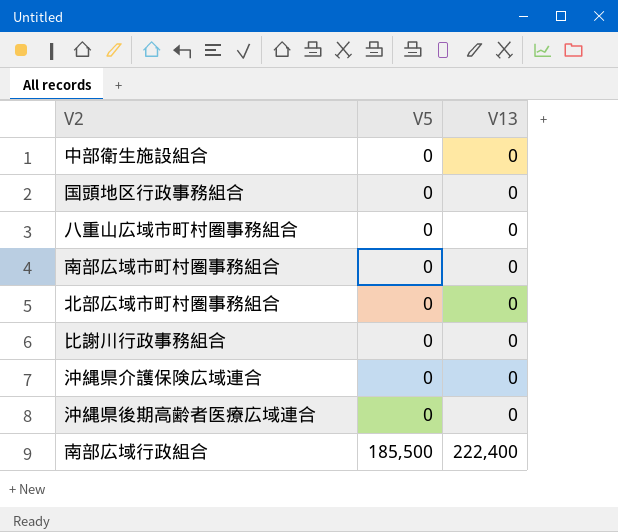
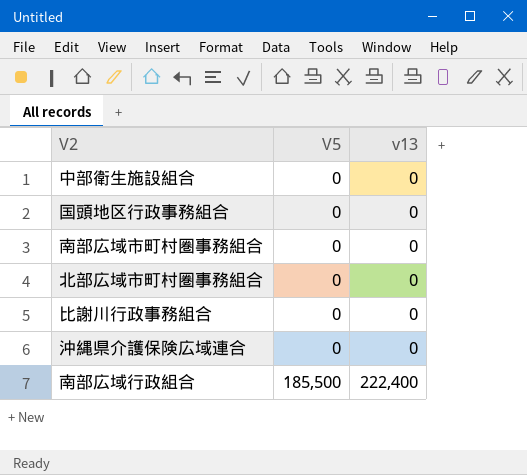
column name: V13 -> v13
row 八重山広域市町村圏事務組合: 0 | 0 -> none
row 沖縄県後期高齢者医療広域連合: 0 | 0 -> none

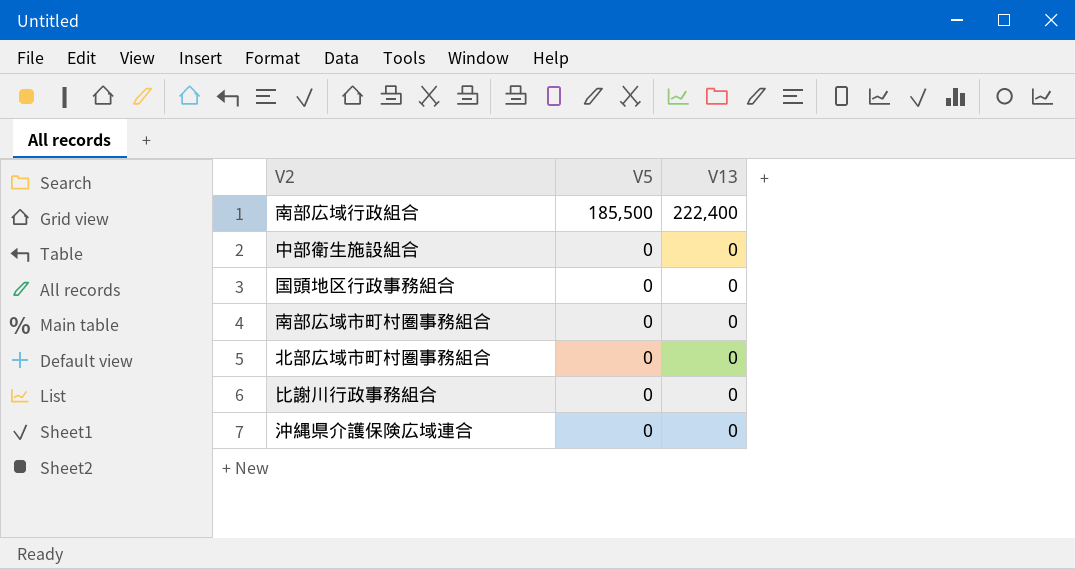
row order: V5 ascending -> V5 descending
column name: v13 -> V13

